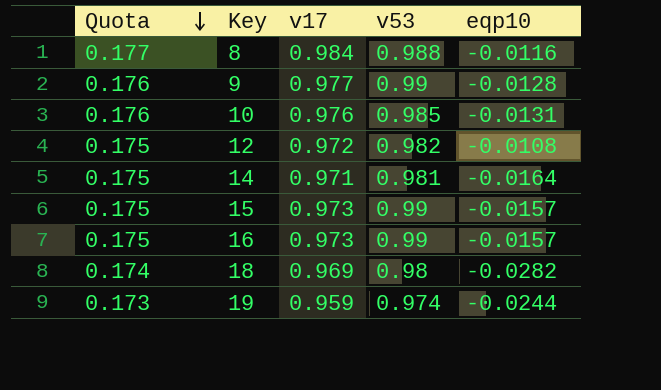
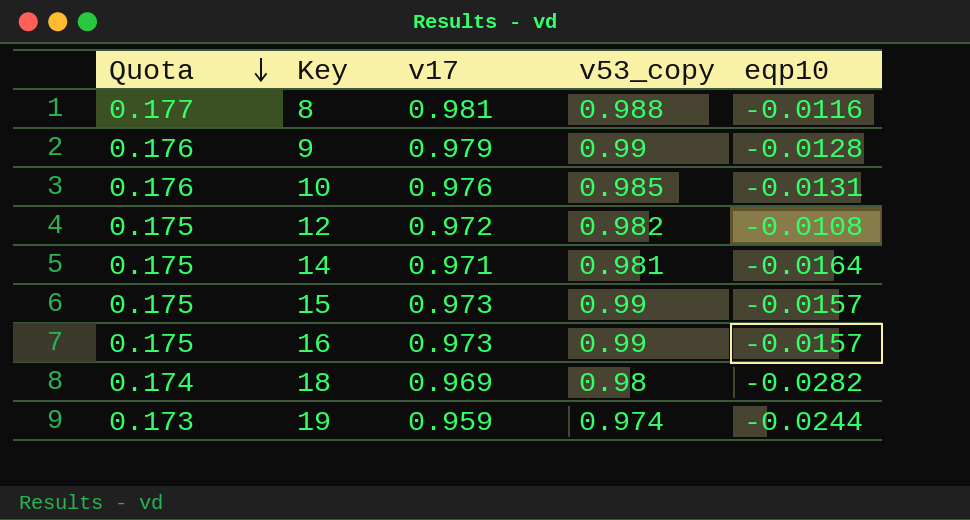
column name: v53 -> v53_copy
8 | v17: 0.984 -> 0.981
9 | v17: 0.977 -> 0.979

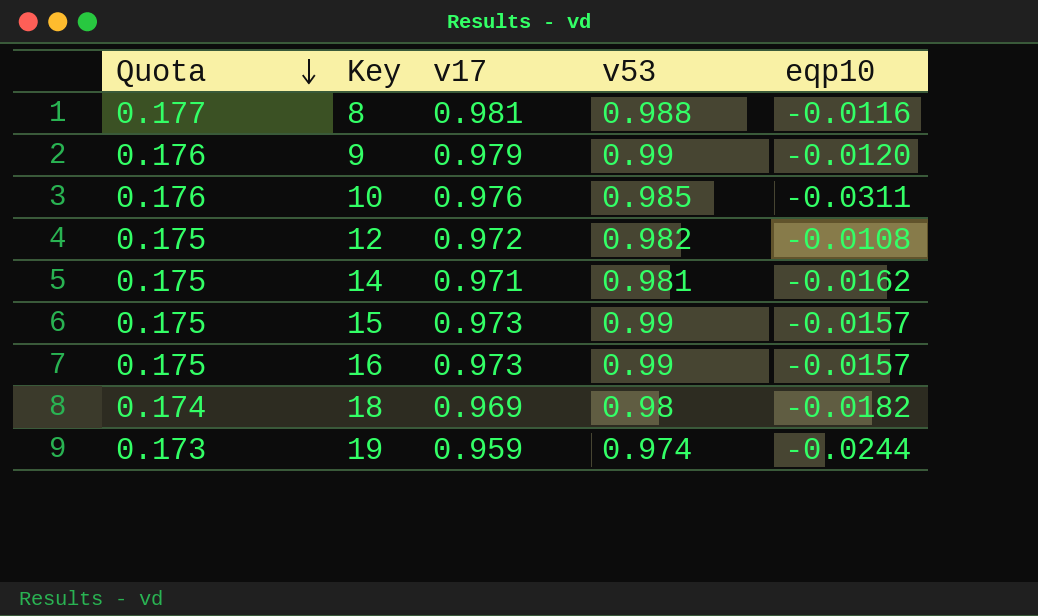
column name: v53_copy -> v53
9 | eqp10: -0.0128 -> -0.0120
10 | eqp10: -0.0131 -> -0.0311
14 | eqp10: -0.0164 -> -0.0162
18 | eqp10: -0.0282 -> -0.0182

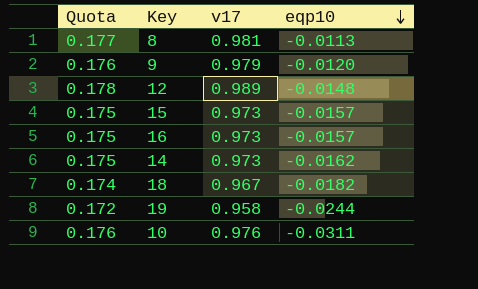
row order: Quota descending -> eqp10 descending
column v53 | position: 4 -> none
8 | eqp10: -0.0116 -> -0.0113
12 | Quota: 0.175 -> 0.178
12 | v17: 0.972 -> 0.989
12 | eqp10: -0.0108 -> -0.0148
14 | v17: 0.971 -> 0.973
18 | v17: 0.969 -> 0.967
19 | Quota: 0.173 -> 0.172
19 | v17: 0.959 -> 0.958

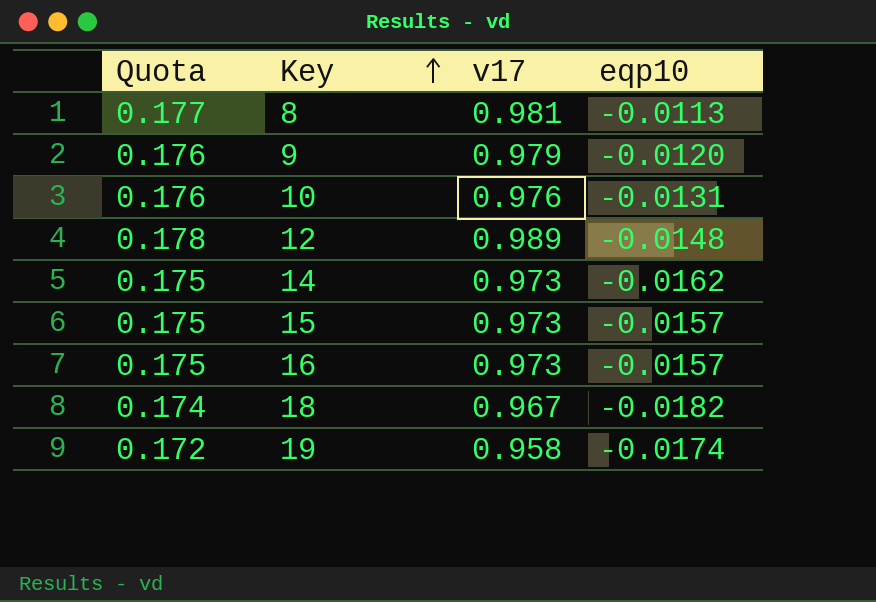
row order: eqp10 descending -> Key ascending
10 | eqp10: -0.0311 -> -0.0131
19 | eqp10: -0.0244 -> -0.0174

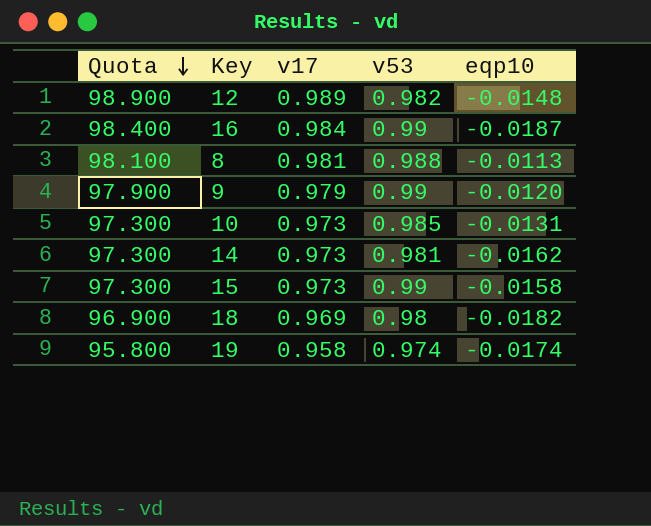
row order: Key ascending -> Quota descending
column Quota | formula: [v17] * 0.18 -> [v17] * 100
column v53 | position: none -> 4
16 | v17: 0.973 -> 0.984
16 | eqp10: -0.0157 -> -0.0187
10 | v17: 0.976 -> 0.973
15 | eqp10: -0.0157 -> -0.0158
18 | v17: 0.967 -> 0.969

